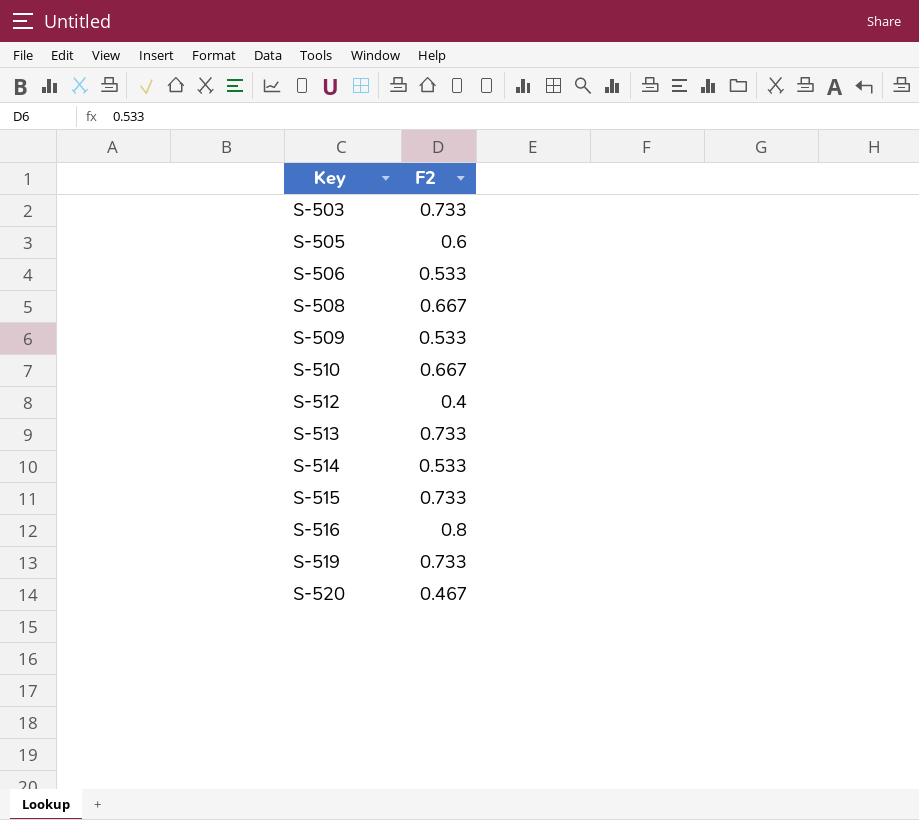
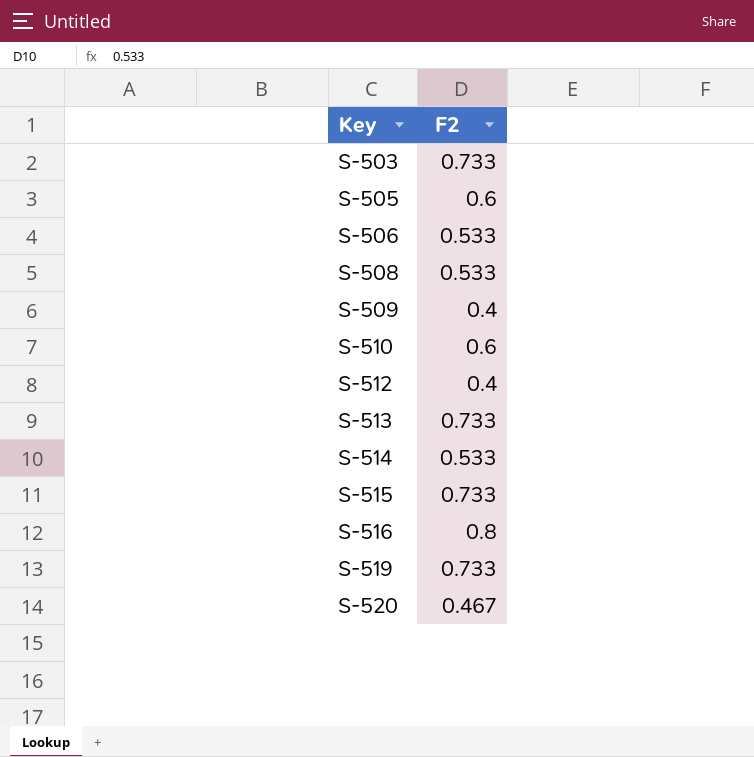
S-508 | F2: 0.667 -> 0.533
S-509 | F2: 0.533 -> 0.4
S-510 | F2: 0.667 -> 0.6

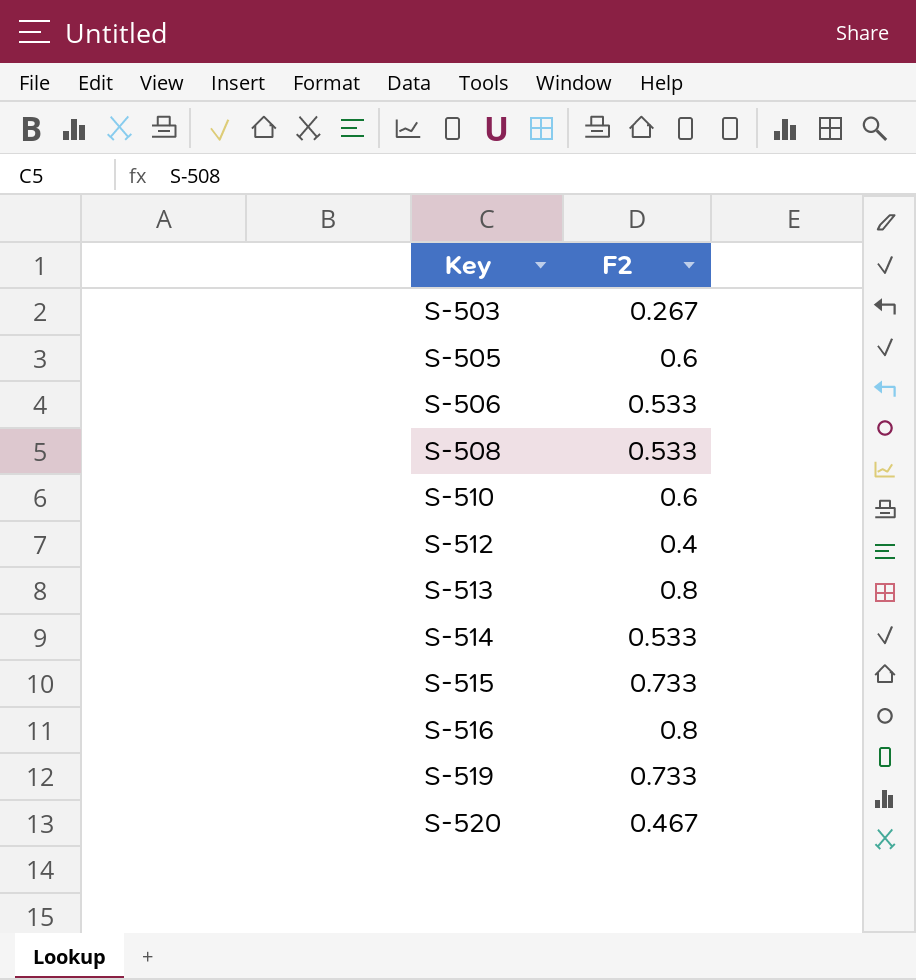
row S-509: 0.4 -> none
S-503 | F2: 0.733 -> 0.267
S-513 | F2: 0.733 -> 0.8

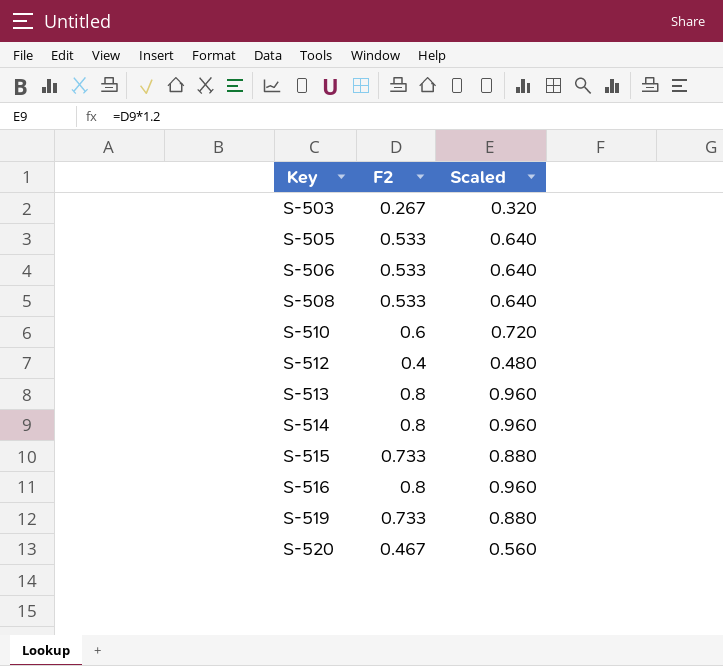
column Scaled | formula: none -> [F2] * 1.2
S-505 | F2: 0.6 -> 0.533
S-514 | F2: 0.533 -> 0.8

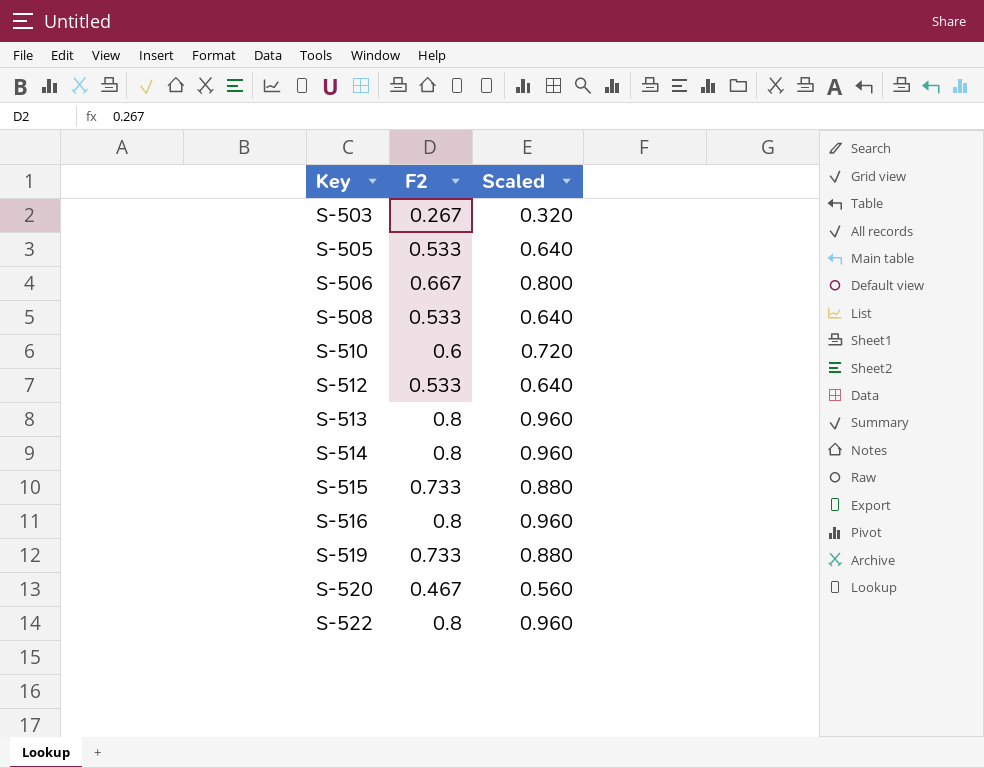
S-506 | F2: 0.533 -> 0.667
S-506 | Scaled: 0.640 -> 0.800
S-512 | F2: 0.4 -> 0.533
S-512 | Scaled: 0.480 -> 0.640
row S-522: none -> 0.8 | 0.960

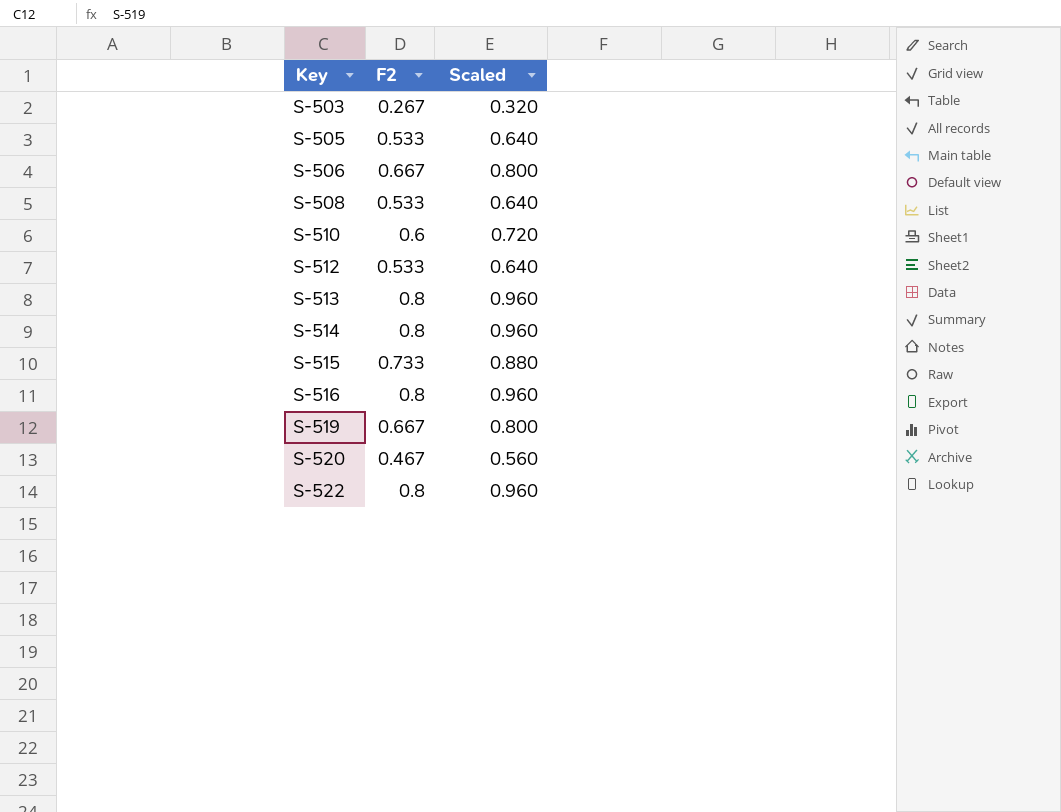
S-519 | F2: 0.733 -> 0.667
S-519 | Scaled: 0.880 -> 0.800

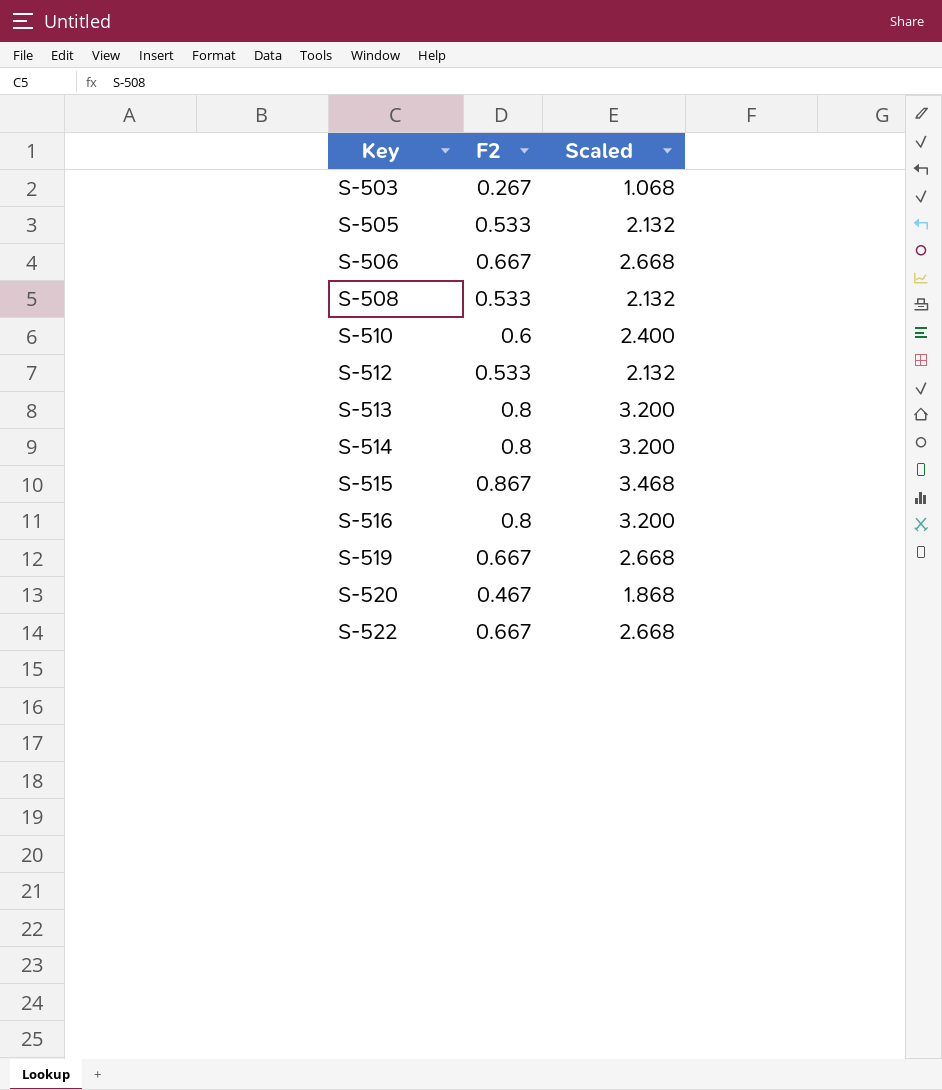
column Scaled | formula: [F2] * 1.2 -> [F2] * 4
S-515 | F2: 0.733 -> 0.867
S-522 | F2: 0.8 -> 0.667

